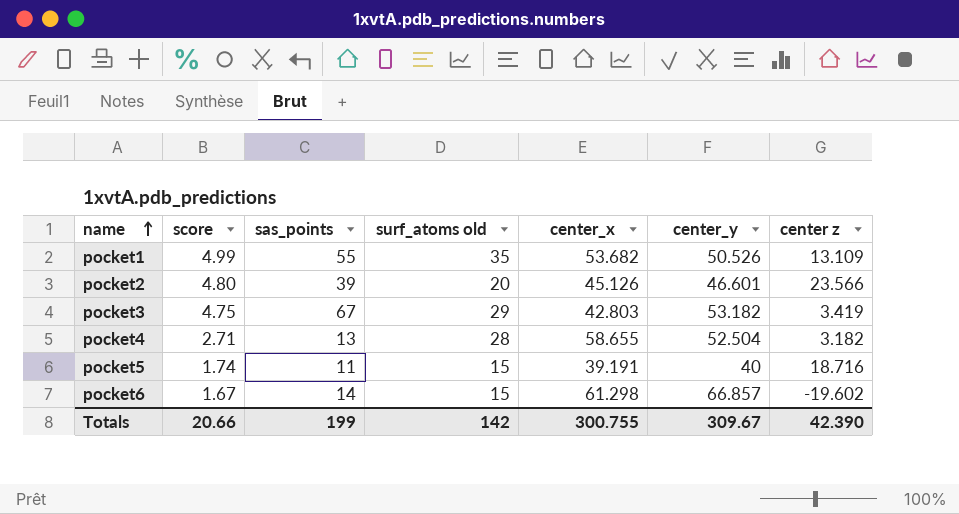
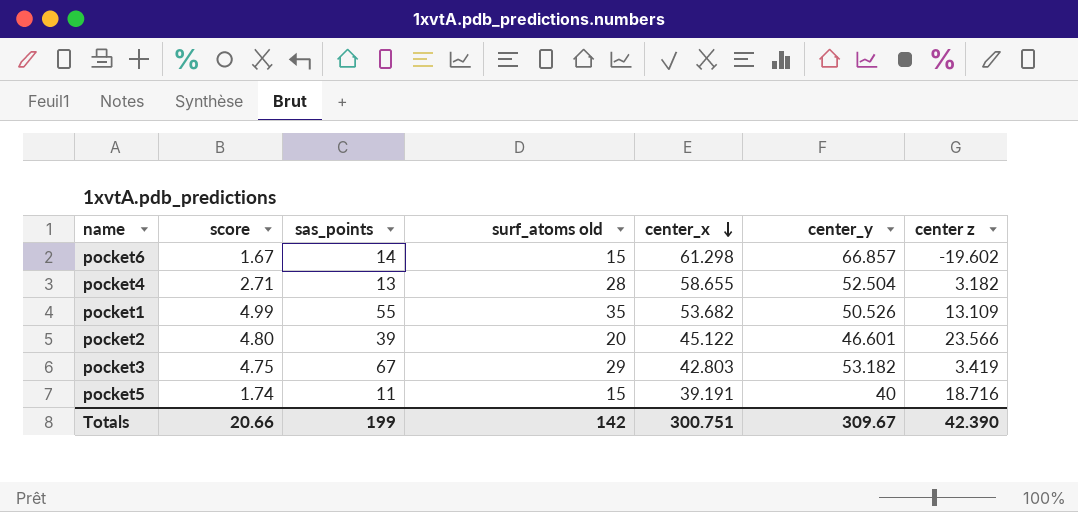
row order: name ascending -> center_x descending
pocket2 | center_x: 45.126 -> 45.122
Totals | center_x: 300.755 -> 300.751

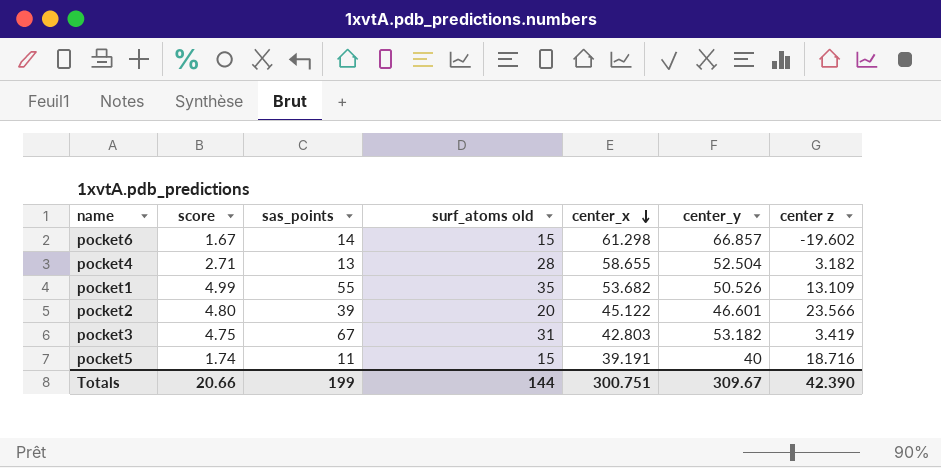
pocket3 | surf_atoms old: 29 -> 31
Totals | surf_atoms old: 142 -> 144

